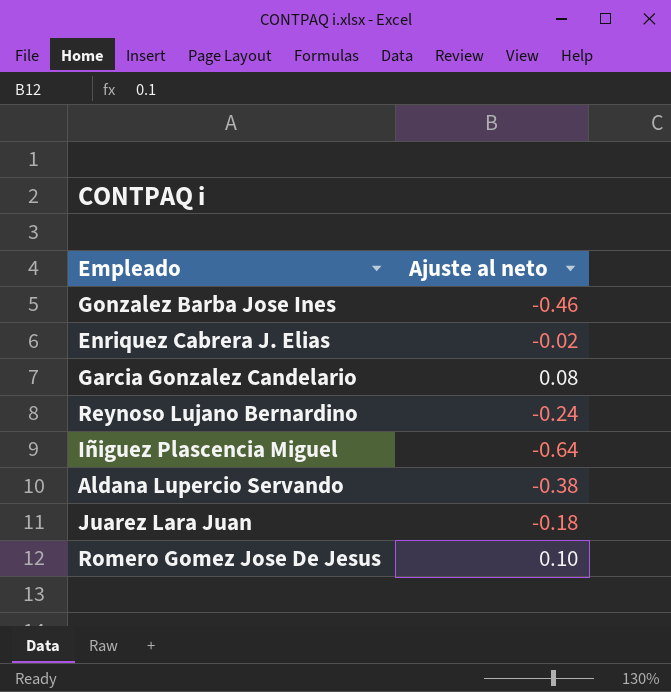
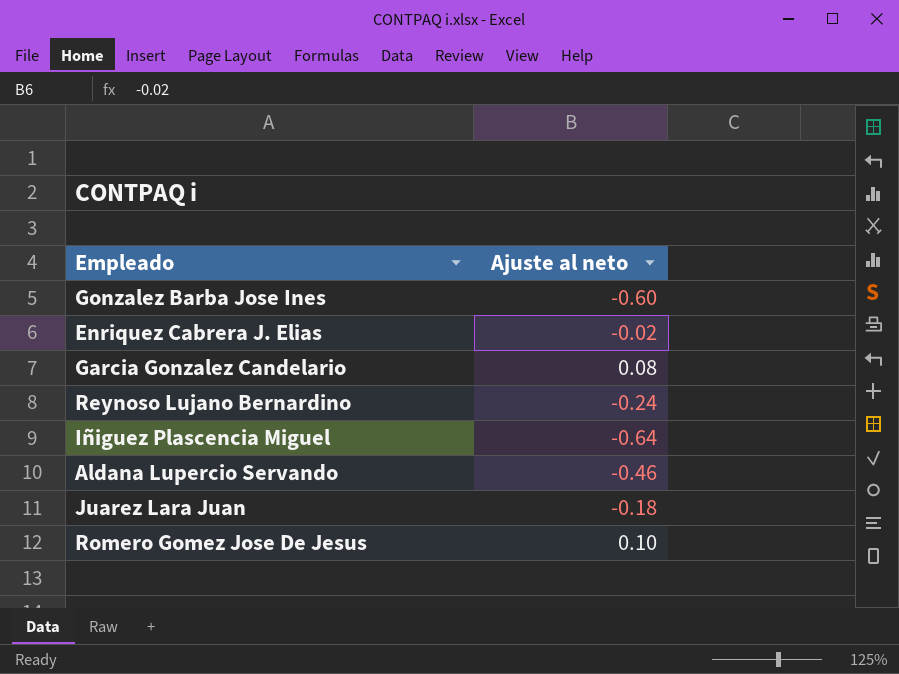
Gonzalez Barba Jose Ines | Ajuste al neto: -0.46 -> -0.60
Aldana Lupercio Servando | Ajuste al neto: -0.38 -> -0.46

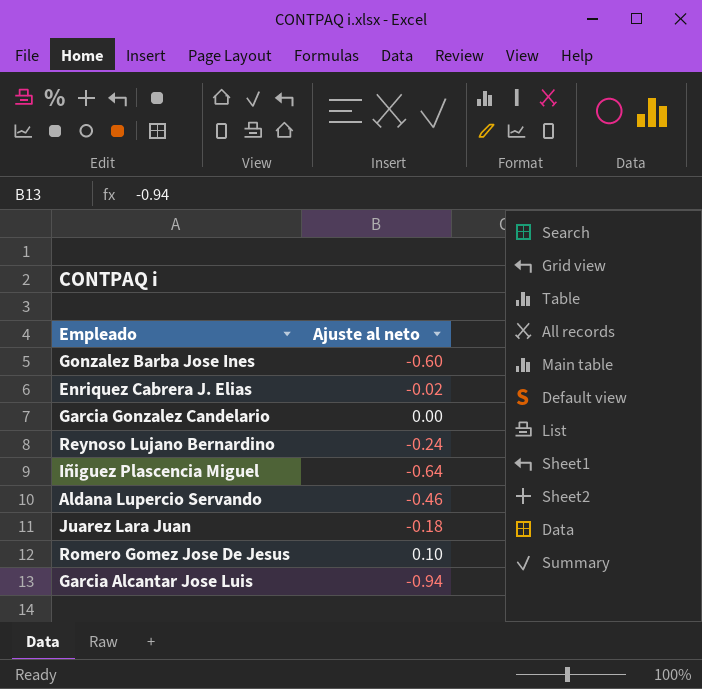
Garcia Gonzalez Candelario | Ajuste al neto: 0.08 -> 0.00
row Garcia Alcantar Jose Luis: none -> -0.94

